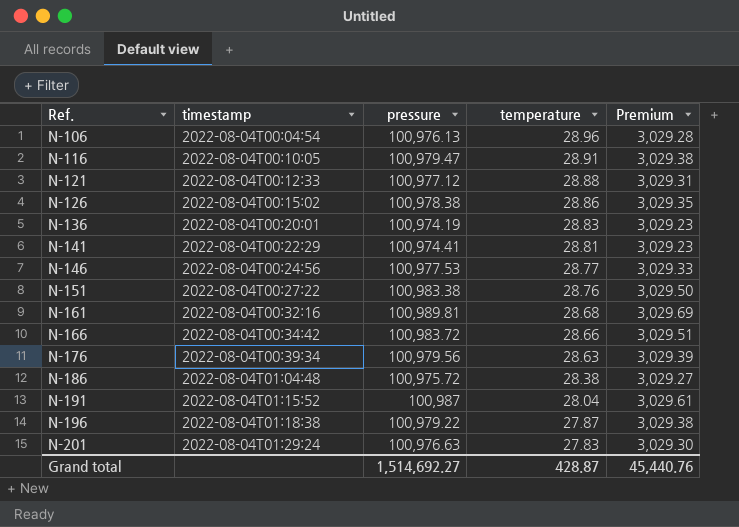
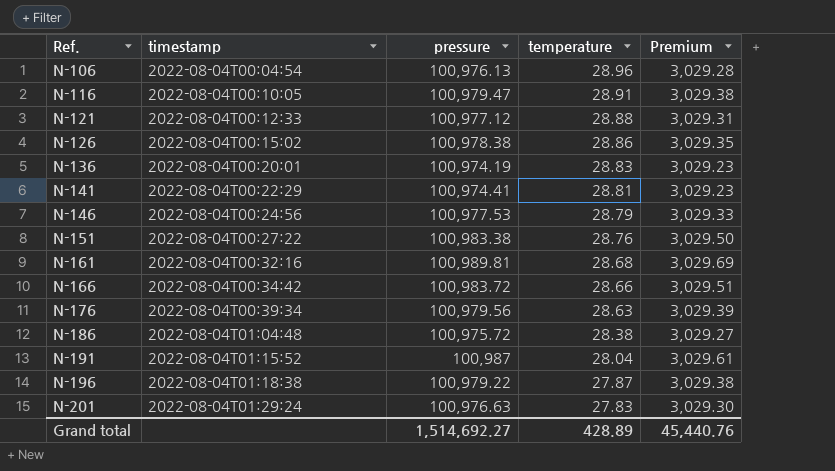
N-146 | temperature: 28.77 -> 28.79
Grand total | temperature: 428.87 -> 428.89

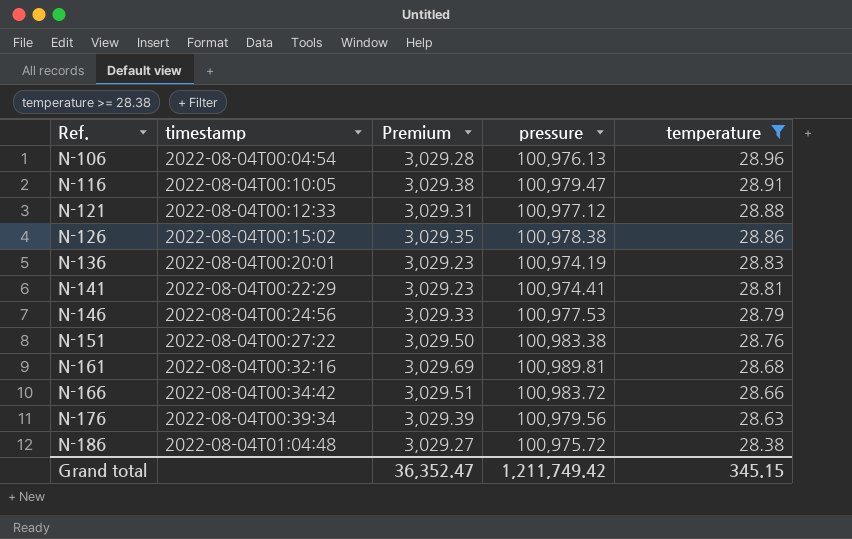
filter: none -> temperature >= 28.38
column Premium | position: 5 -> 3
Grand total | Premium: 45,440.76 -> 36,352.47
Grand total | pressure: 1,514,692.27 -> 1,211,749.42
Grand total | temperature: 428.89 -> 345.15

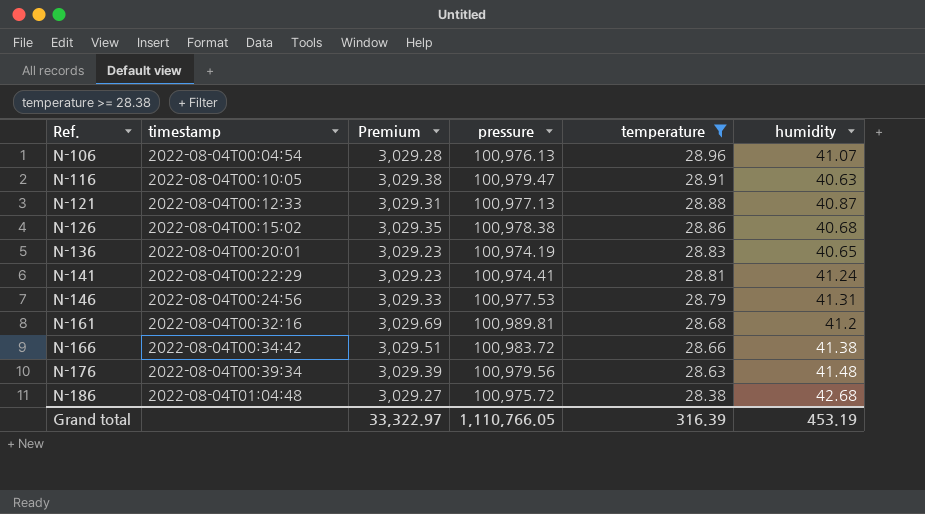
column humidity | position: none -> 6
row N-151: 2022-08-04T00:27:22 | 3,029.50 | 100,983.38 | 28.76 -> none
N-121 | pressure: 100,977.12 -> 100,977.13
Grand total | Premium: 36,352.47 -> 33,322.97
Grand total | pressure: 1,211,749.42 -> 1,110,766.05
Grand total | temperature: 345.15 -> 316.39

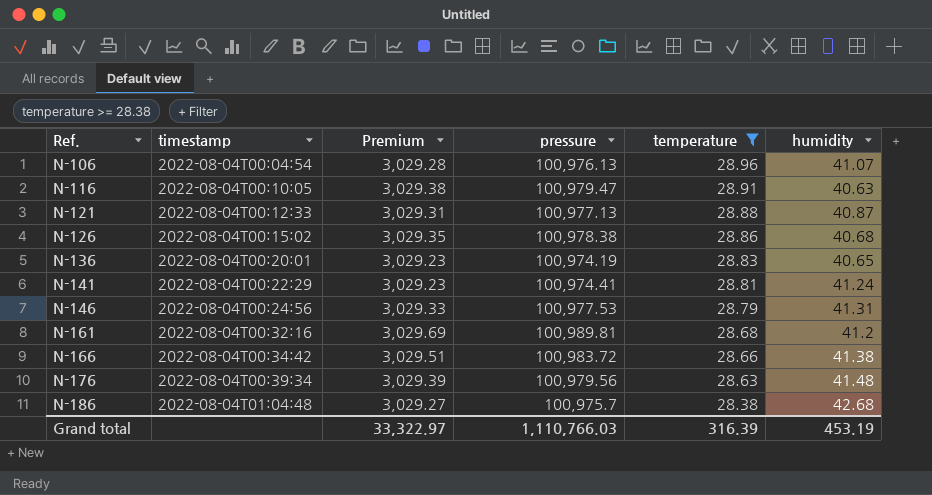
N-186 | pressure: 100,975.72 -> 100,975.7
Grand total | pressure: 1,110,766.05 -> 1,110,766.03

